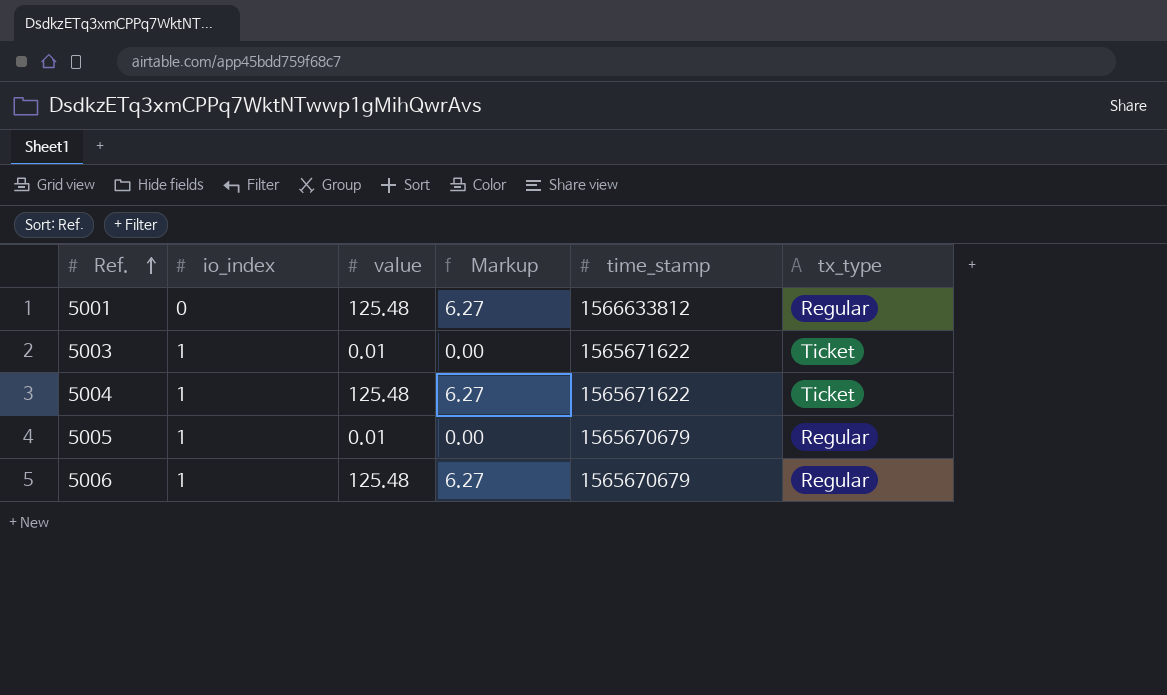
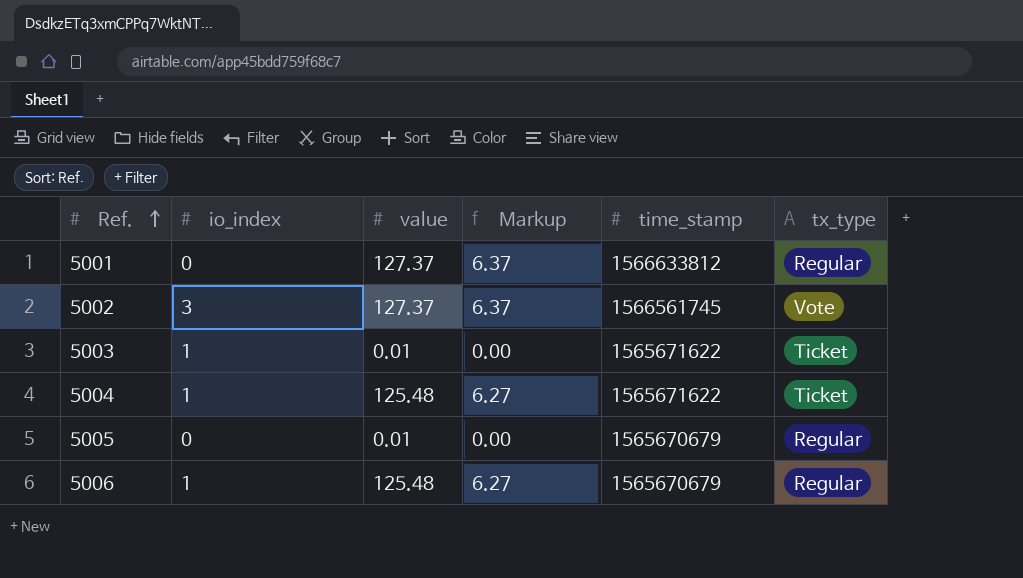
5001 | value: 125.48 -> 127.37
5001 | Markup: 6.27 -> 6.37
row 5002: none -> 3 | 127.37 | 6.37 | 1566561745 | Vote
5005 | io_index: 1 -> 0

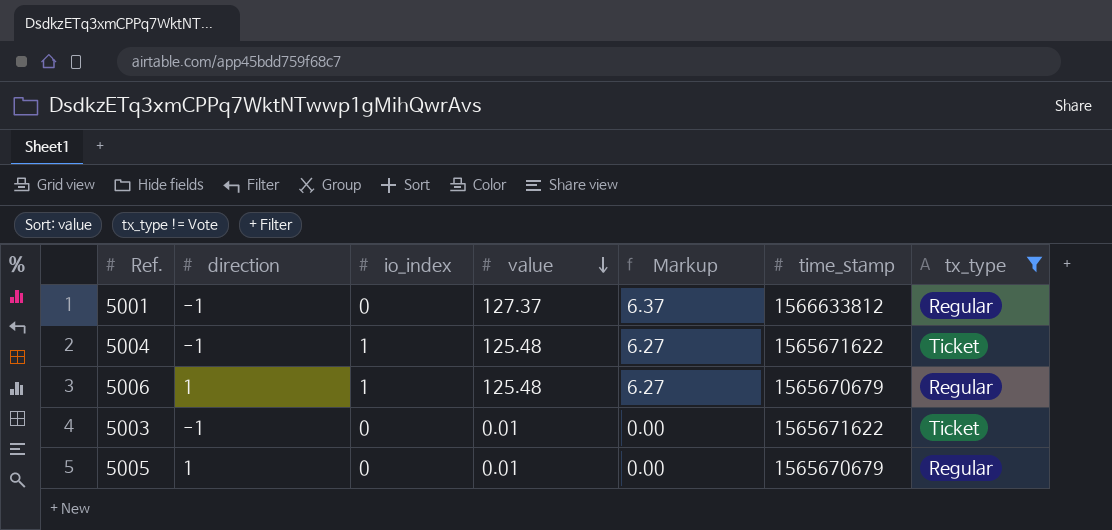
filter: none -> tx_type != Vote
row order: Ref. ascending -> value descending
column direction | position: none -> 2
5003 | io_index: 1 -> 0

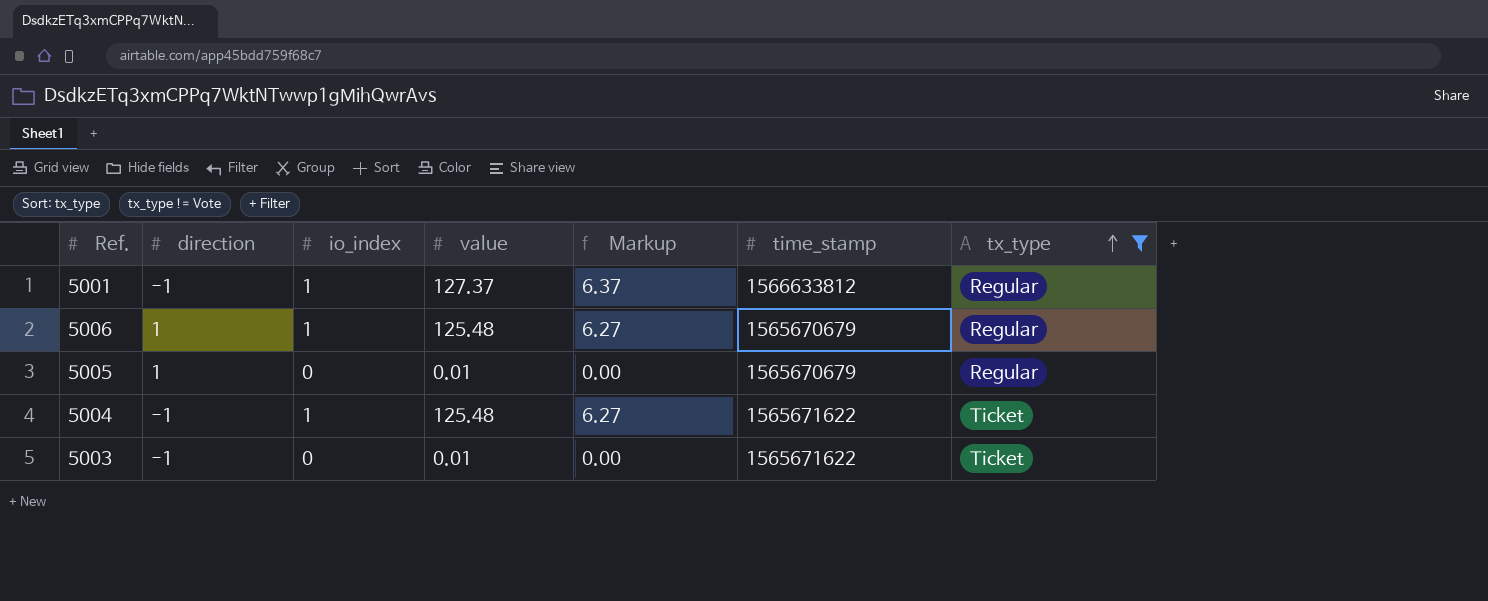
row order: value descending -> tx_type ascending
5001 | io_index: 0 -> 1

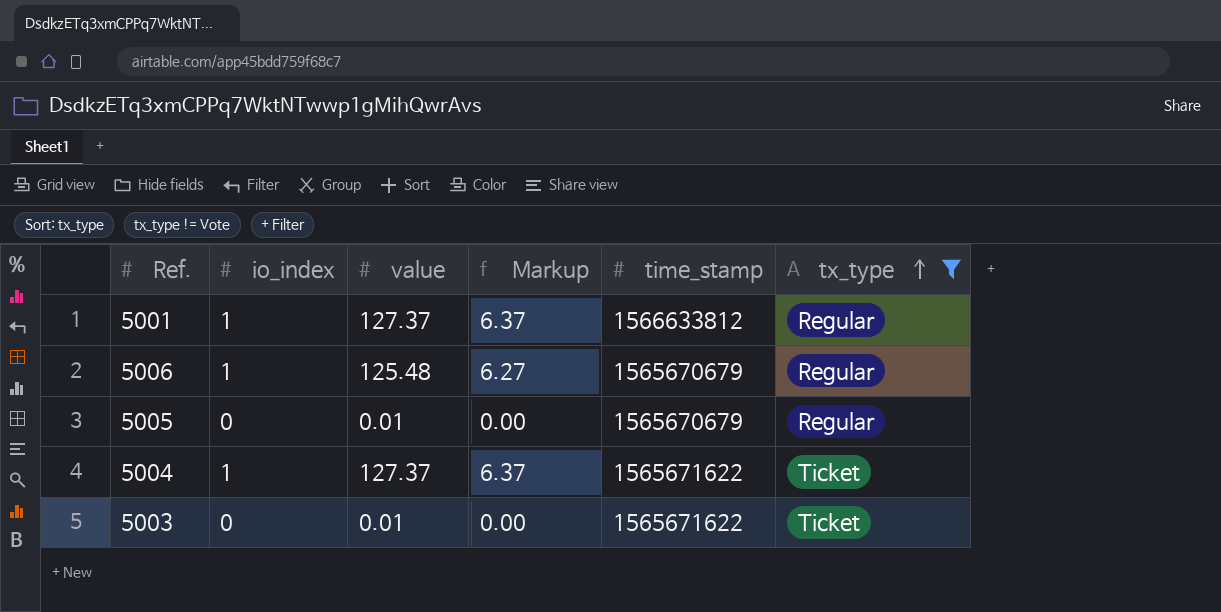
column direction | position: 2 -> none
5004 | value: 125.48 -> 127.37
5004 | Markup: 6.27 -> 6.37

